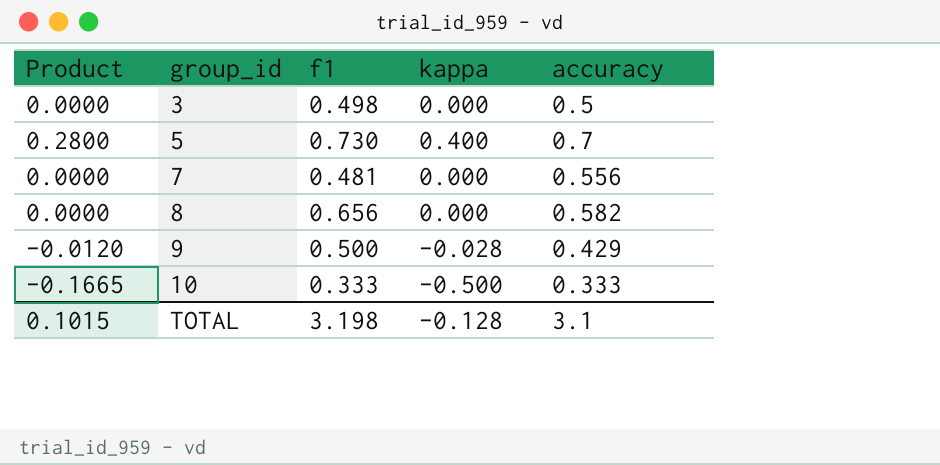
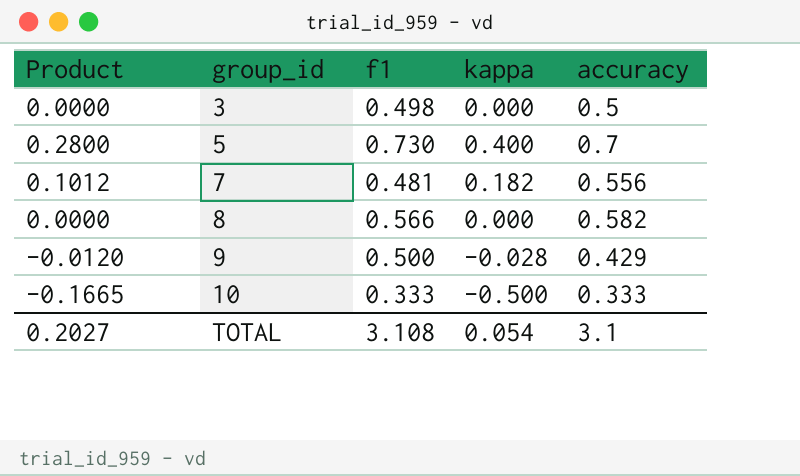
7 | Product: 0.0000 -> 0.1012
7 | kappa: 0.000 -> 0.182
8 | f1: 0.656 -> 0.566
TOTAL | Product: 0.1015 -> 0.2027
TOTAL | f1: 3.198 -> 3.108
TOTAL | kappa: -0.128 -> 0.054

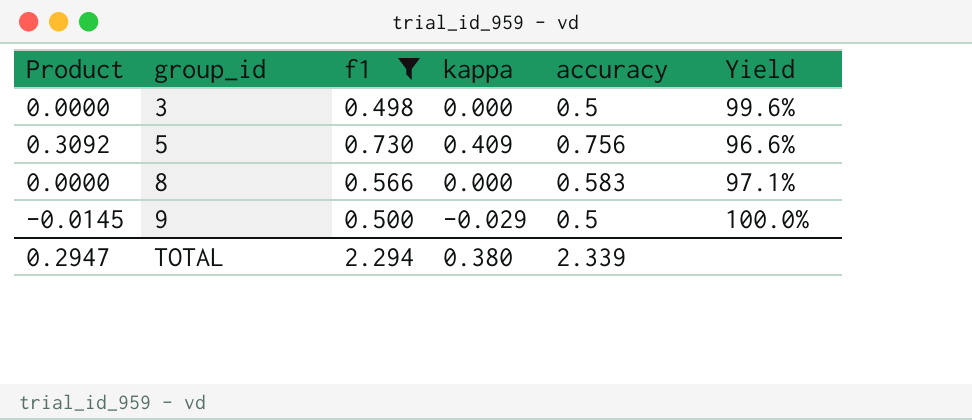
filter: none -> f1 >= 0.498
column Yield | formula: none -> [f1] / [accuracy]
5 | Product: 0.2800 -> 0.3092
5 | kappa: 0.400 -> 0.409
5 | accuracy: 0.7 -> 0.756
8 | accuracy: 0.582 -> 0.583
9 | Product: -0.0120 -> -0.0145
9 | kappa: -0.028 -> -0.029
9 | accuracy: 0.429 -> 0.5
TOTAL | Product: 0.2027 -> 0.2947
TOTAL | f1: 3.108 -> 2.294
TOTAL | kappa: 0.054 -> 0.380
TOTAL | accuracy: 3.1 -> 2.339

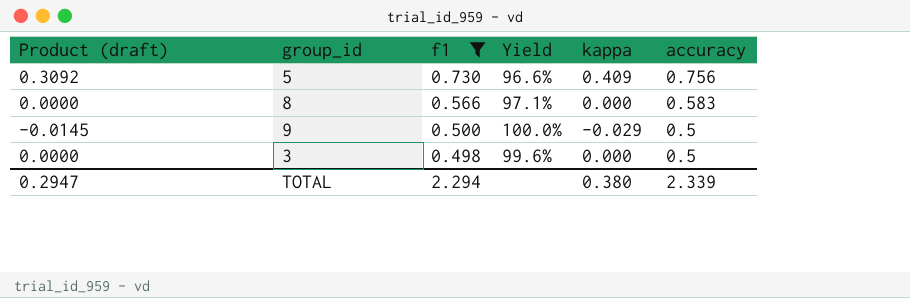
row order: group_id ascending -> f1 descending
column name: Product -> Product (draft)
column Yield | position: 6 -> 4

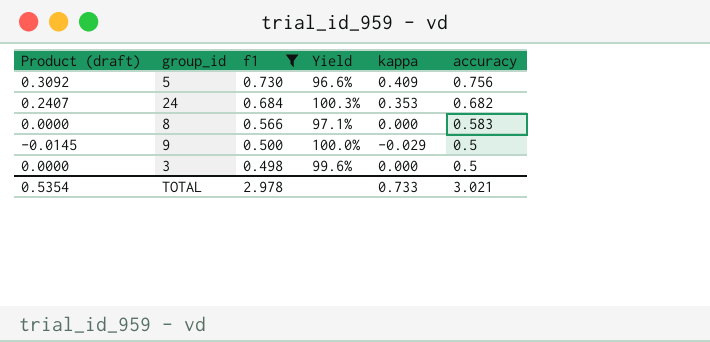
row 24: none -> 0.2407 | 0.684 | 100.3% | 0.353 | 0.682
TOTAL | Product (draft): 0.2947 -> 0.5354
TOTAL | f1: 2.294 -> 2.978
TOTAL | kappa: 0.380 -> 0.733
TOTAL | accuracy: 2.339 -> 3.021

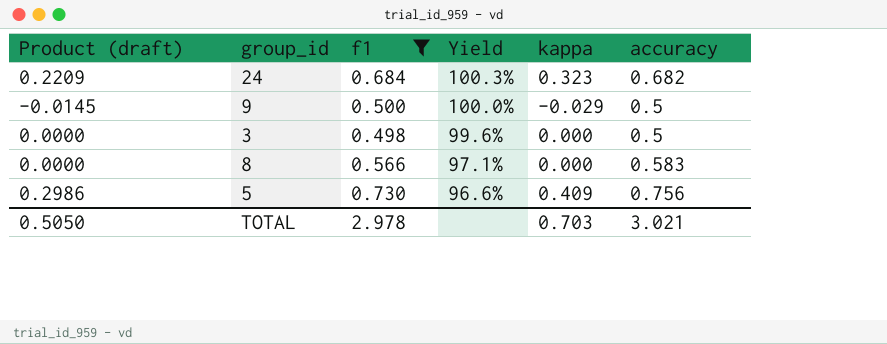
row order: f1 descending -> Yield descending
column Product (draft) | formula: [kappa] * [accuracy] -> [f1] * [kappa]
24 | kappa: 0.353 -> 0.323
TOTAL | Product (draft): 0.5354 -> 0.5050
TOTAL | kappa: 0.733 -> 0.703

